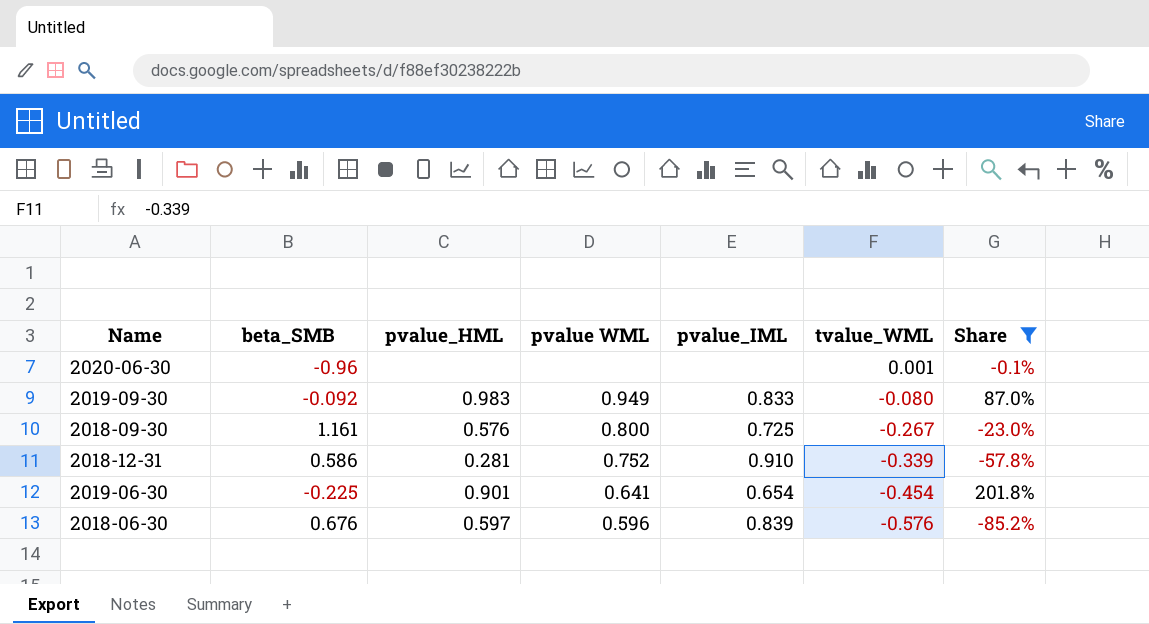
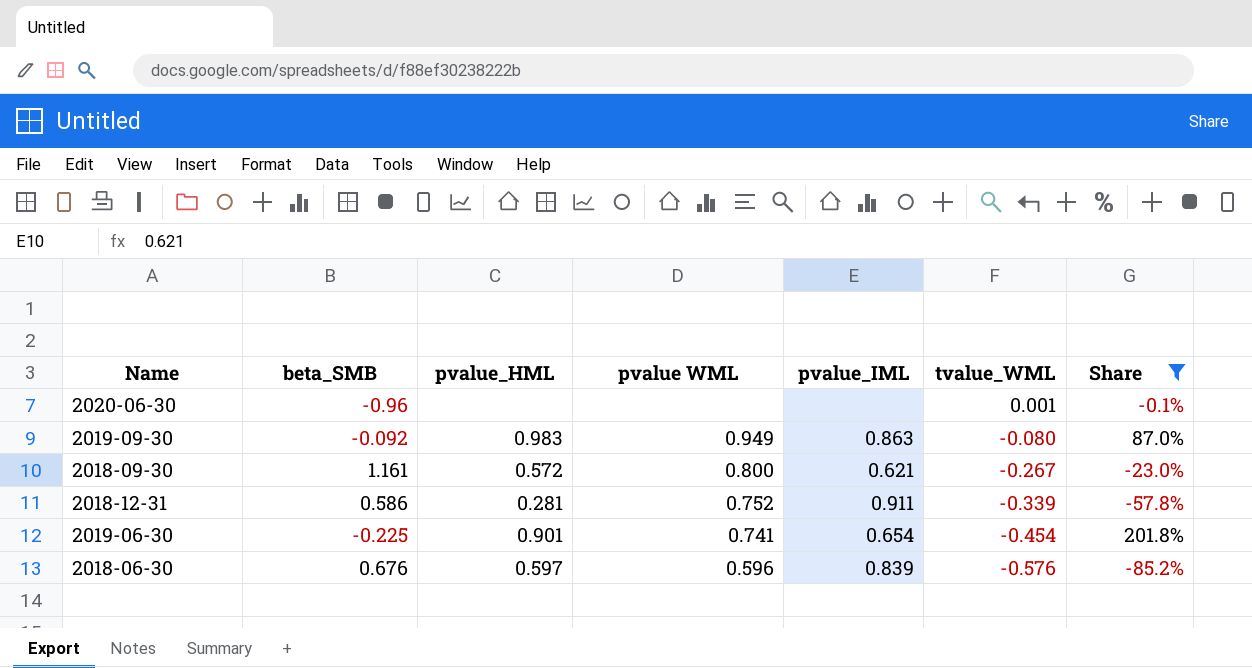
2019-09-30 | pvalue_IML: 0.833 -> 0.863
2018-09-30 | pvalue_HML: 0.576 -> 0.572
2018-09-30 | pvalue_IML: 0.725 -> 0.621
2018-12-31 | pvalue_IML: 0.910 -> 0.911
2019-06-30 | pvalue WML: 0.641 -> 0.741

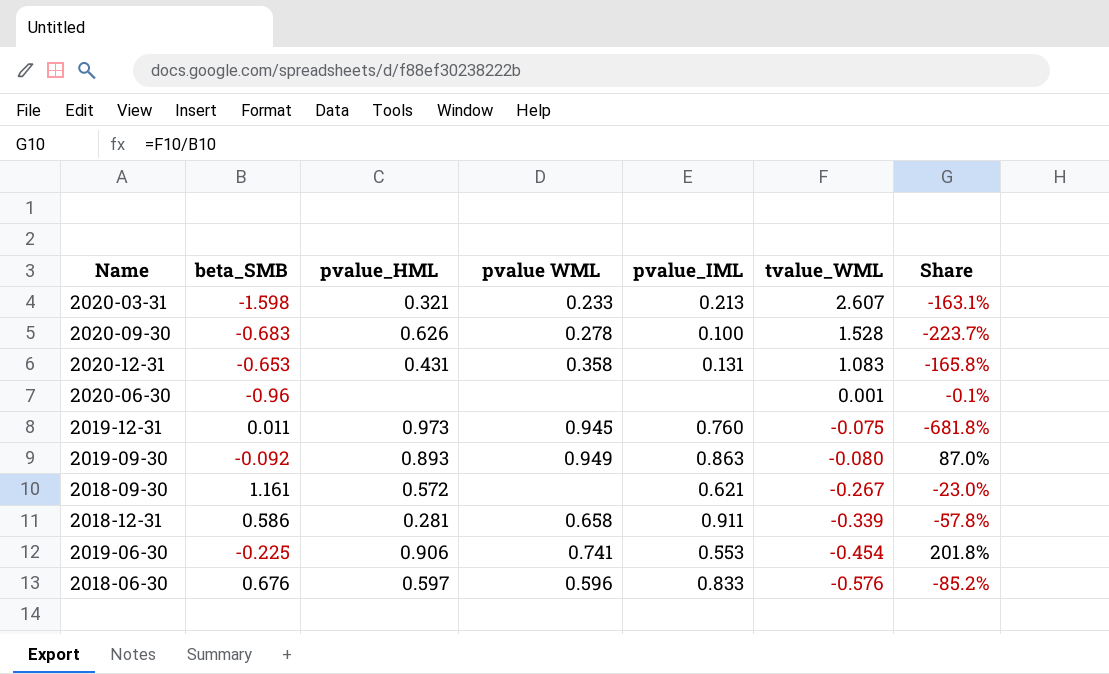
filter: Share >= -85.2% -> none
2019-09-30 | pvalue_HML: 0.983 -> 0.893
2018-09-30 | pvalue WML: 0.800 -> none
2018-12-31 | pvalue WML: 0.752 -> 0.658
2019-06-30 | pvalue_HML: 0.901 -> 0.906
2019-06-30 | pvalue_IML: 0.654 -> 0.553
2018-06-30 | pvalue_IML: 0.839 -> 0.833

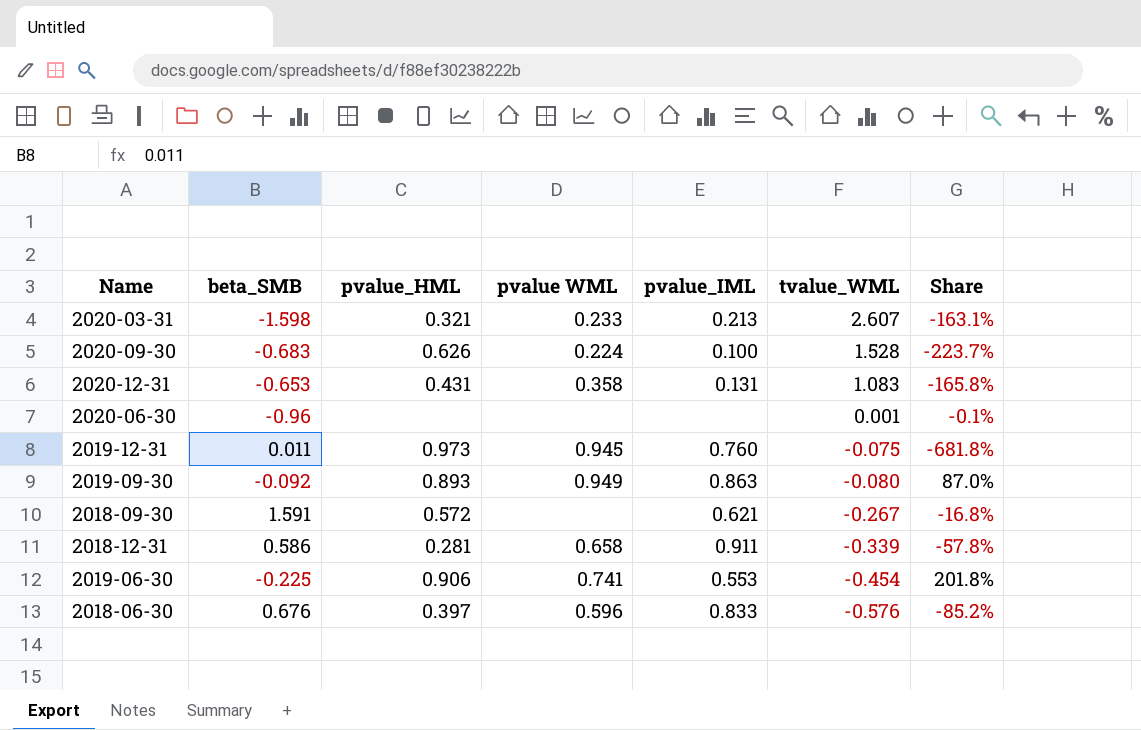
2020-09-30 | pvalue WML: 0.278 -> 0.224
2018-09-30 | beta_SMB: 1.161 -> 1.591
2018-09-30 | Share: -23.0% -> -16.8%
2018-06-30 | pvalue_HML: 0.597 -> 0.397

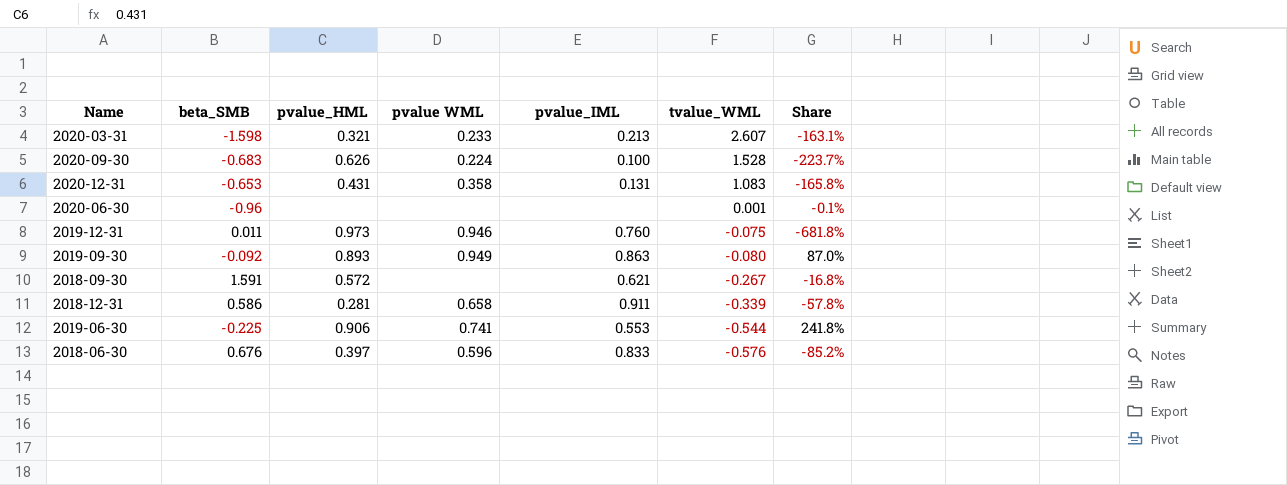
2019-12-31 | pvalue WML: 0.945 -> 0.946
2019-06-30 | tvalue_WML: -0.454 -> -0.544
2019-06-30 | Share: 201.8% -> 241.8%

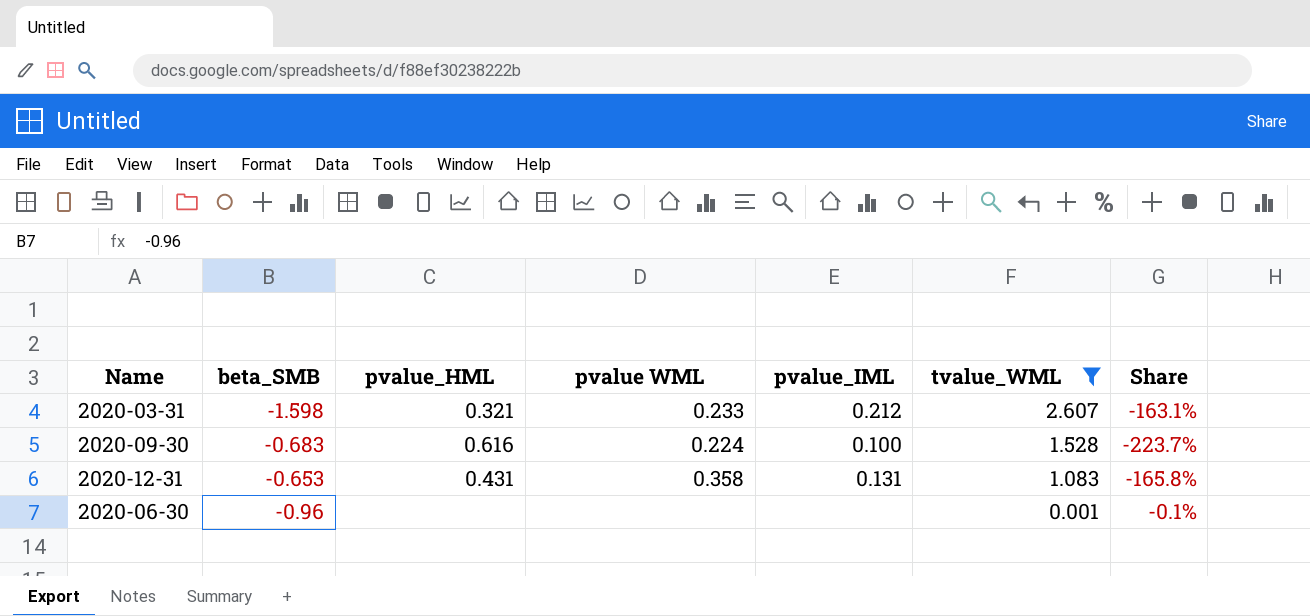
filter: none -> tvalue_WML >= 0.001
2020-03-31 | pvalue_IML: 0.213 -> 0.212
2020-09-30 | pvalue_HML: 0.626 -> 0.616

